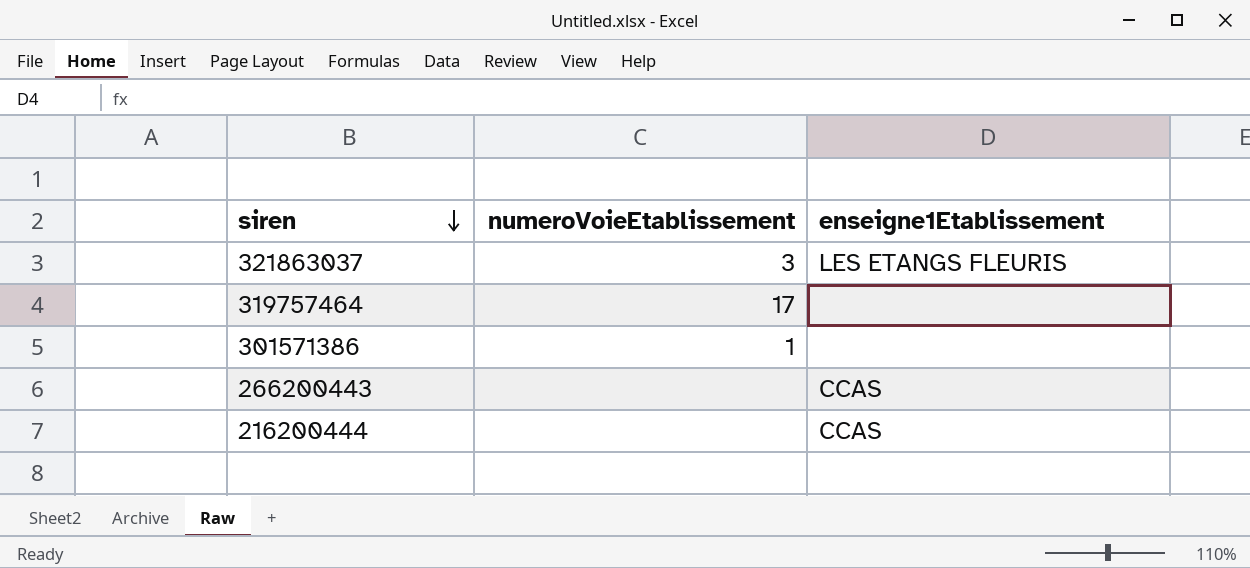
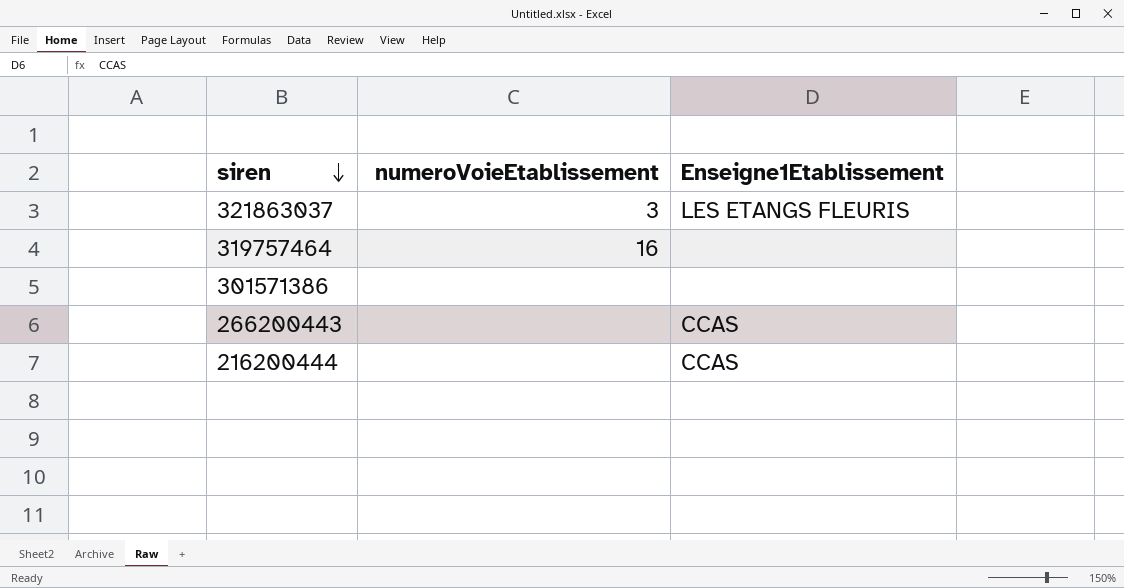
column name: enseigne1Etablissement -> Enseigne1Etablissement
319757464 | numeroVoieEtablissement: 17 -> 16
301571386 | numeroVoieEtablissement: 1 -> none

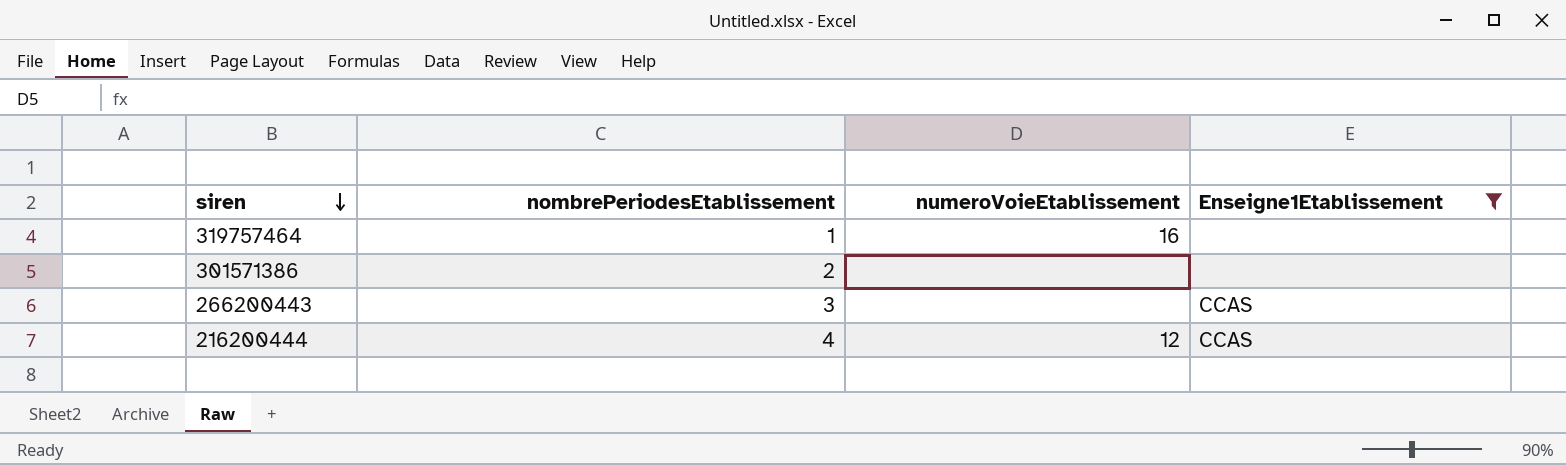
filter: none -> Enseigne1Etablissement != LES ETANGS FLEURIS
column nombrePeriodesEtablissement | position: none -> 2
216200444 | numeroVoieEtablissement: none -> 12

